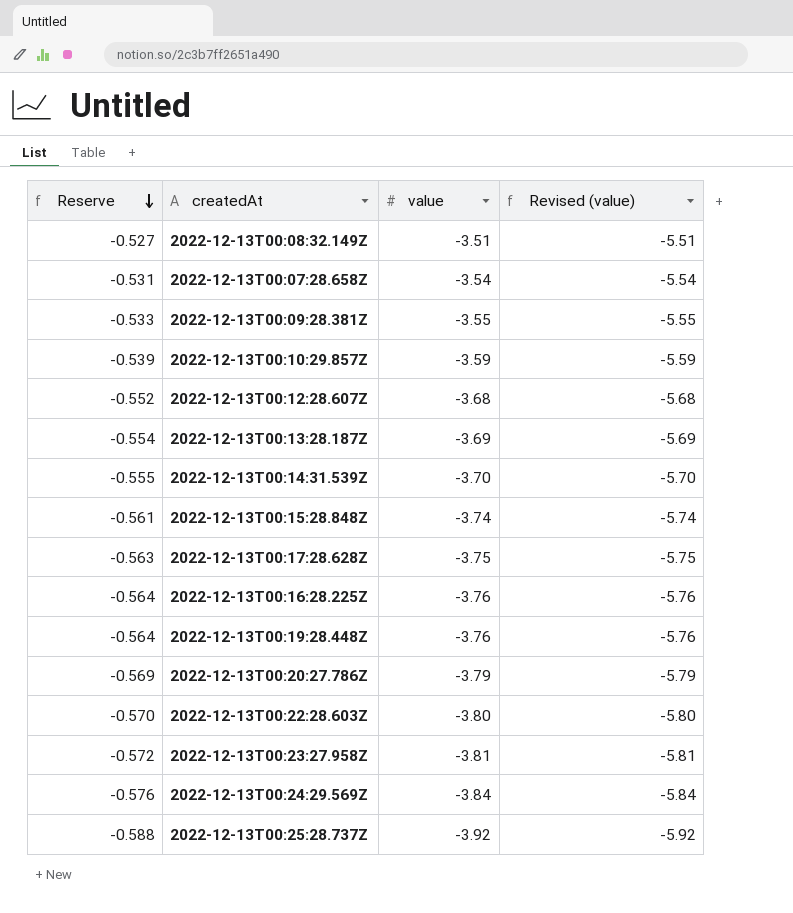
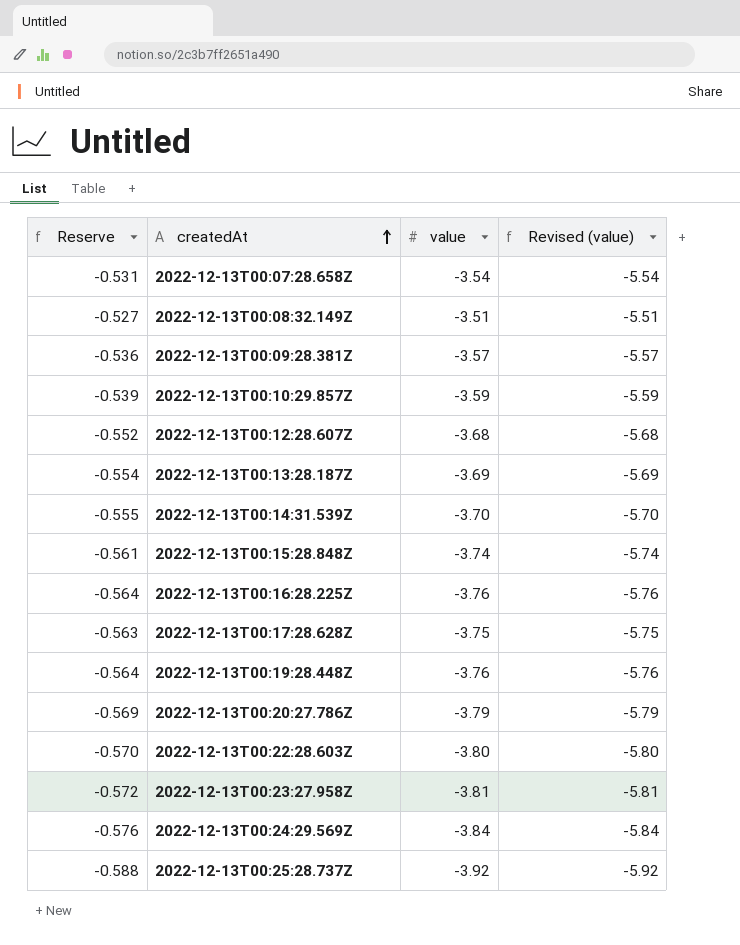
row order: Reserve descending -> createdAt ascending
2022-12-13T00:09:28.381Z | Reserve: -0.533 -> -0.536
2022-12-13T00:09:28.381Z | value: -3.55 -> -3.57
2022-12-13T00:09:28.381Z | Revised (value): -5.55 -> -5.57

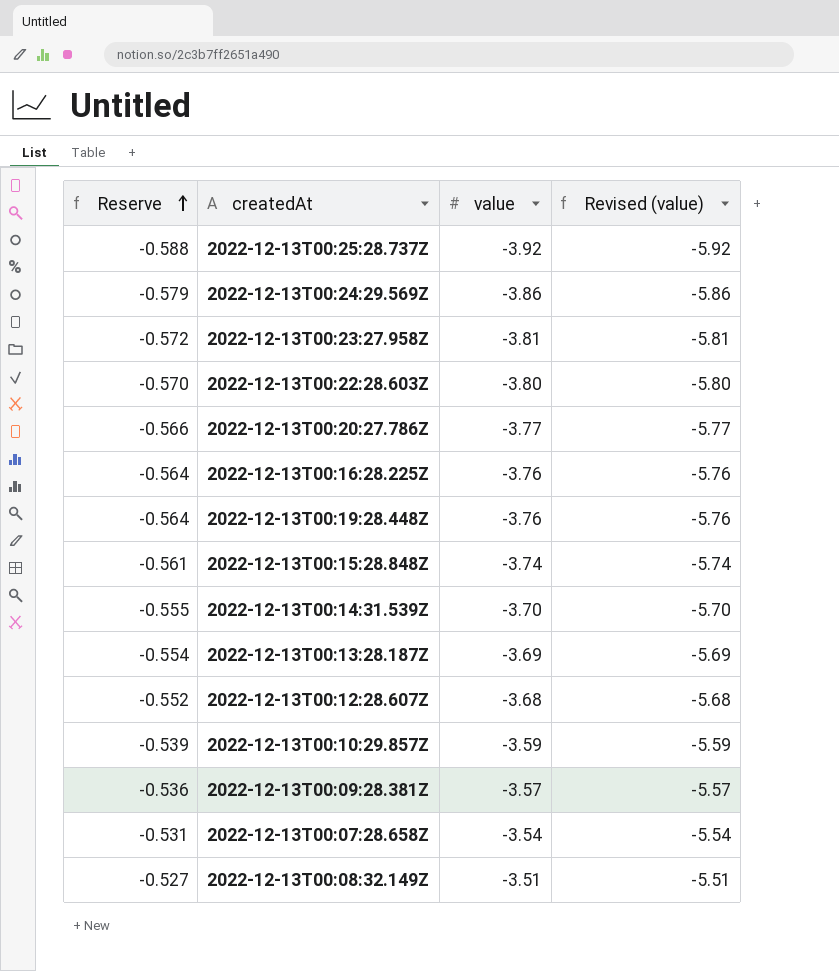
row order: createdAt ascending -> Reserve ascending
row 2022-12-13T00:17:28.628Z: -0.563 | -3.75 | -5.75 -> none
2022-12-13T00:24:29.569Z | Reserve: -0.576 -> -0.579
2022-12-13T00:24:29.569Z | value: -3.84 -> -3.86
2022-12-13T00:24:29.569Z | Revised (value): -5.84 -> -5.86
2022-12-13T00:20:27.786Z | Reserve: -0.569 -> -0.566
2022-12-13T00:20:27.786Z | value: -3.79 -> -3.77
2022-12-13T00:20:27.786Z | Revised (value): -5.79 -> -5.77

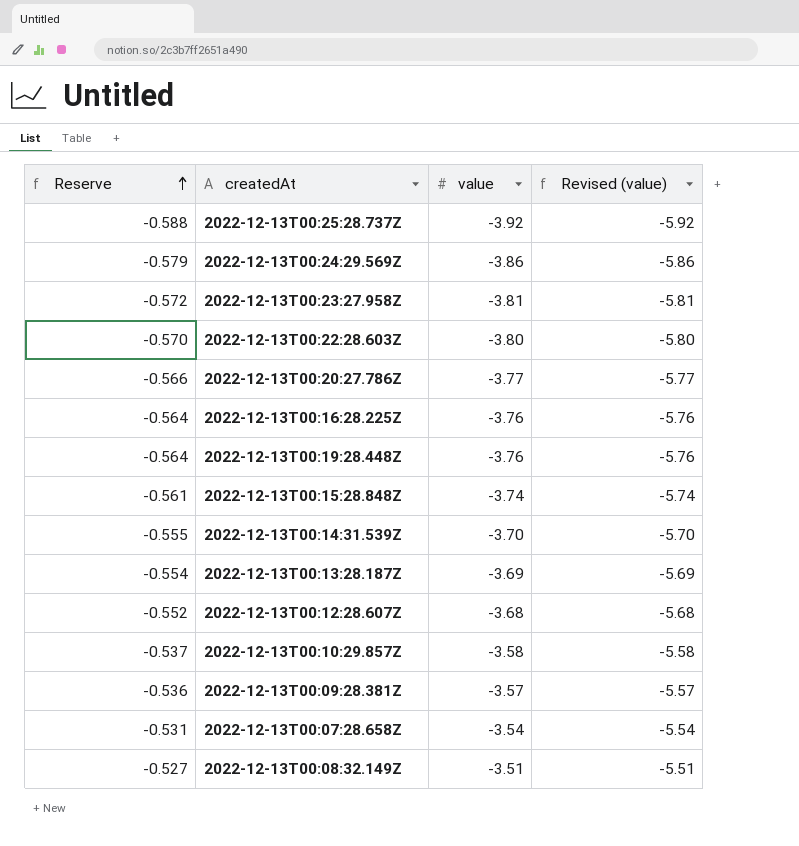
2022-12-13T00:10:29.857Z | Reserve: -0.539 -> -0.537
2022-12-13T00:10:29.857Z | value: -3.59 -> -3.58
2022-12-13T00:10:29.857Z | Revised (value): -5.59 -> -5.58

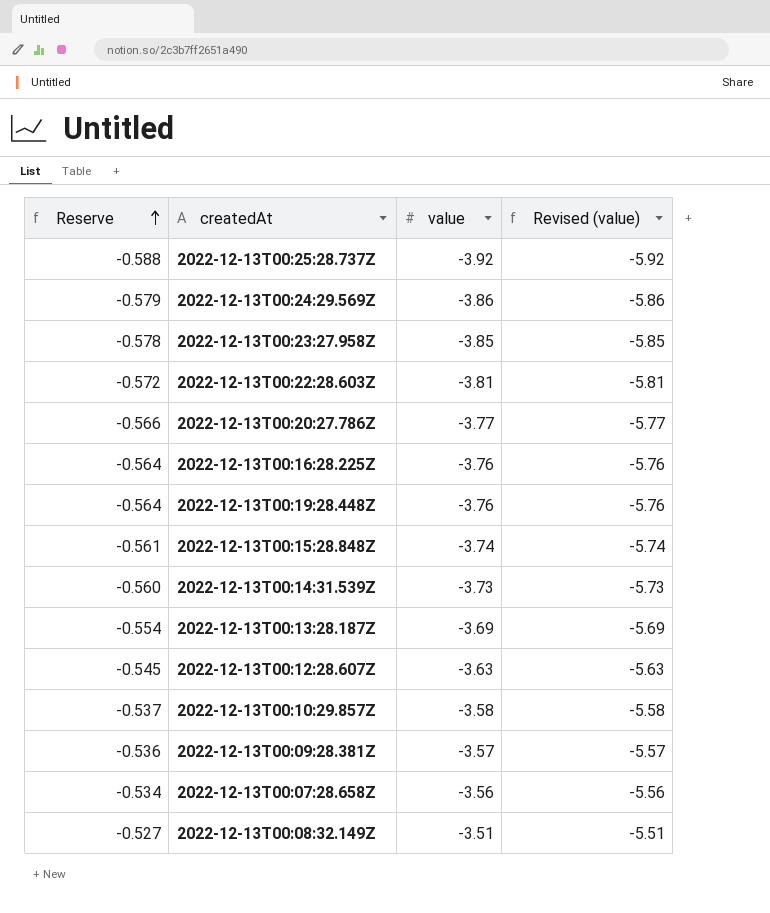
2022-12-13T00:23:27.958Z | Reserve: -0.572 -> -0.578
2022-12-13T00:23:27.958Z | value: -3.81 -> -3.85
2022-12-13T00:23:27.958Z | Revised (value): -5.81 -> -5.85
2022-12-13T00:22:28.603Z | Reserve: -0.570 -> -0.572
2022-12-13T00:22:28.603Z | value: -3.80 -> -3.81
2022-12-13T00:22:28.603Z | Revised (value): -5.80 -> -5.81
2022-12-13T00:14:31.539Z | Reserve: -0.555 -> -0.560
2022-12-13T00:14:31.539Z | value: -3.70 -> -3.73
2022-12-13T00:14:31.539Z | Revised (value): -5.70 -> -5.73
2022-12-13T00:12:28.607Z | Reserve: -0.552 -> -0.545
2022-12-13T00:12:28.607Z | value: -3.68 -> -3.63
2022-12-13T00:12:28.607Z | Revised (value): -5.68 -> -5.63
2022-12-13T00:07:28.658Z | Reserve: -0.531 -> -0.534
2022-12-13T00:07:28.658Z | value: -3.54 -> -3.56
2022-12-13T00:07:28.658Z | Revised (value): -5.54 -> -5.56

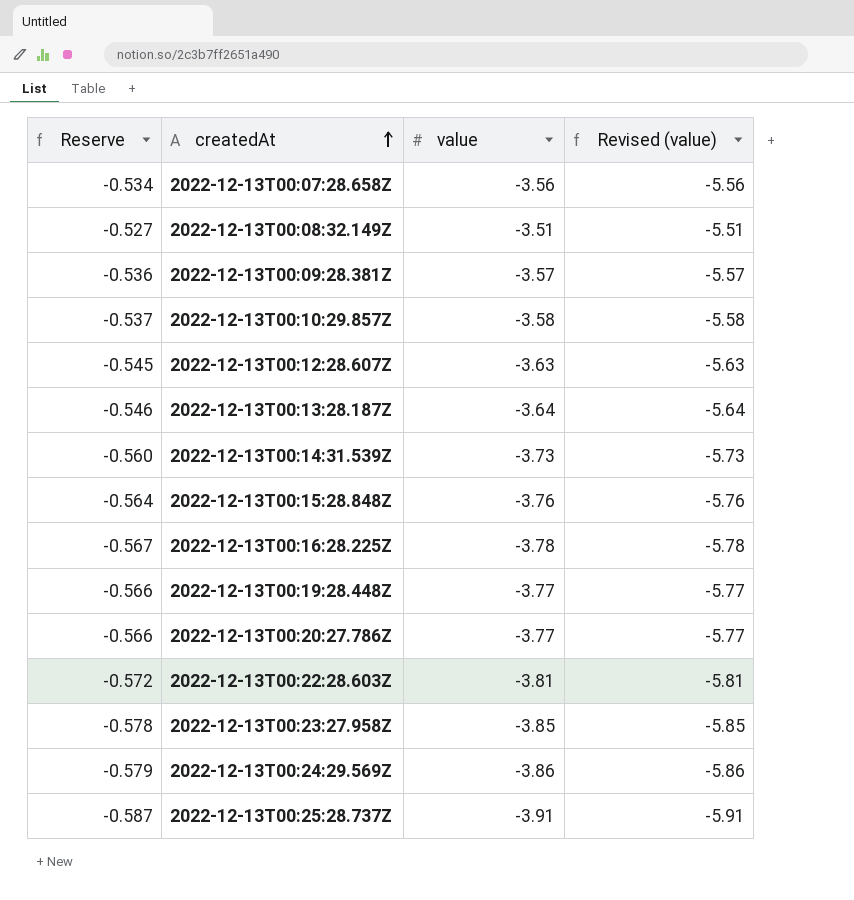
row order: Reserve ascending -> createdAt ascending
2022-12-13T00:13:28.187Z | Reserve: -0.554 -> -0.546
2022-12-13T00:13:28.187Z | value: -3.69 -> -3.64
2022-12-13T00:13:28.187Z | Revised (value): -5.69 -> -5.64
2022-12-13T00:15:28.848Z | Reserve: -0.561 -> -0.564
2022-12-13T00:15:28.848Z | value: -3.74 -> -3.76
2022-12-13T00:15:28.848Z | Revised (value): -5.74 -> -5.76
2022-12-13T00:16:28.225Z | Reserve: -0.564 -> -0.567
2022-12-13T00:16:28.225Z | value: -3.76 -> -3.78
2022-12-13T00:16:28.225Z | Revised (value): -5.76 -> -5.78
2022-12-13T00:19:28.448Z | Reserve: -0.564 -> -0.566
2022-12-13T00:19:28.448Z | value: -3.76 -> -3.77
2022-12-13T00:19:28.448Z | Revised (value): -5.76 -> -5.77
2022-12-13T00:25:28.737Z | Reserve: -0.588 -> -0.587
2022-12-13T00:25:28.737Z | value: -3.92 -> -3.91
2022-12-13T00:25:28.737Z | Revised (value): -5.92 -> -5.91

